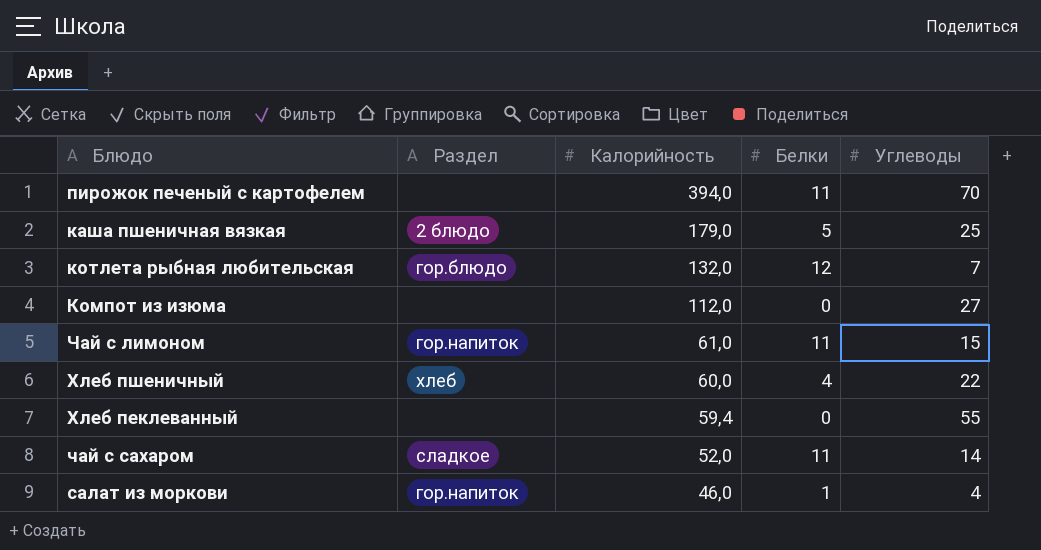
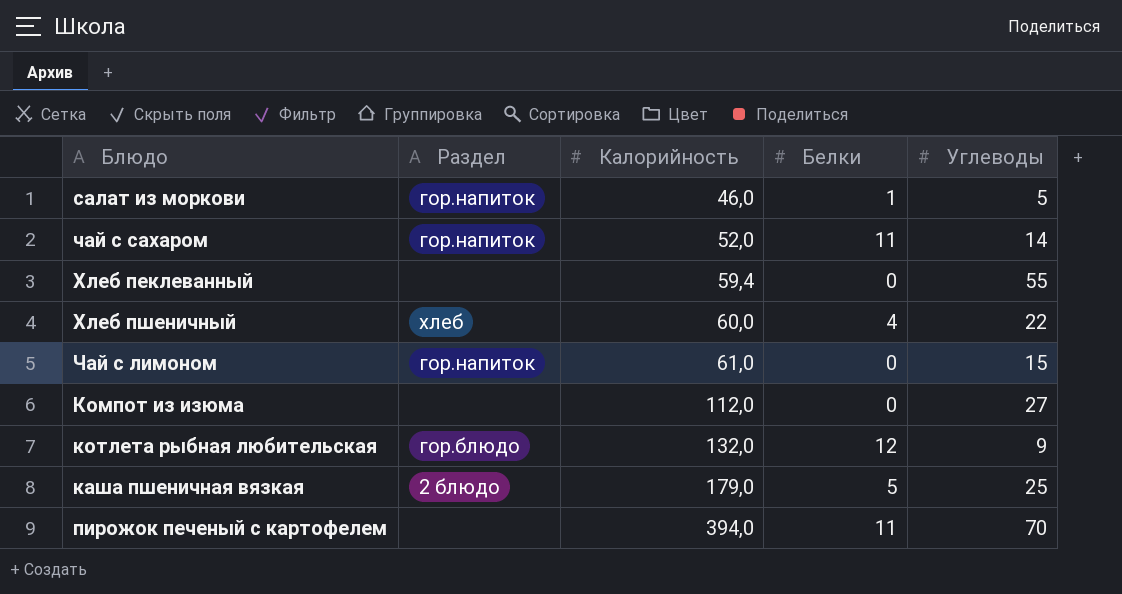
row order: Калорийность descending -> Калорийность ascending
салат из моркови | Углеводы: 4 -> 5
чай с сахаром | Раздел: сладкое -> гор.напиток
Чай с лимоном | Белки: 11 -> 0
котлета рыбная любительская | Углеводы: 7 -> 9

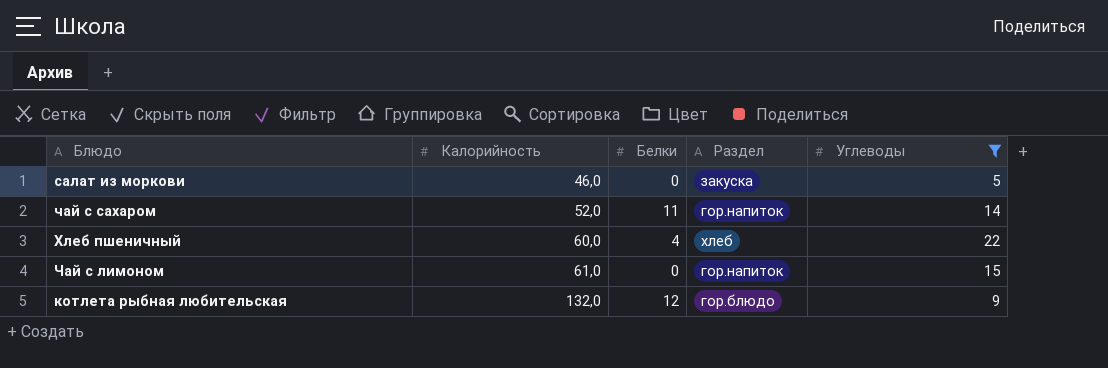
filter: none -> Углеводы <= 22
column Раздел | position: 2 -> 4
салат из моркови | Белки: 1 -> 0
салат из моркови | Раздел: гор.напиток -> закуска

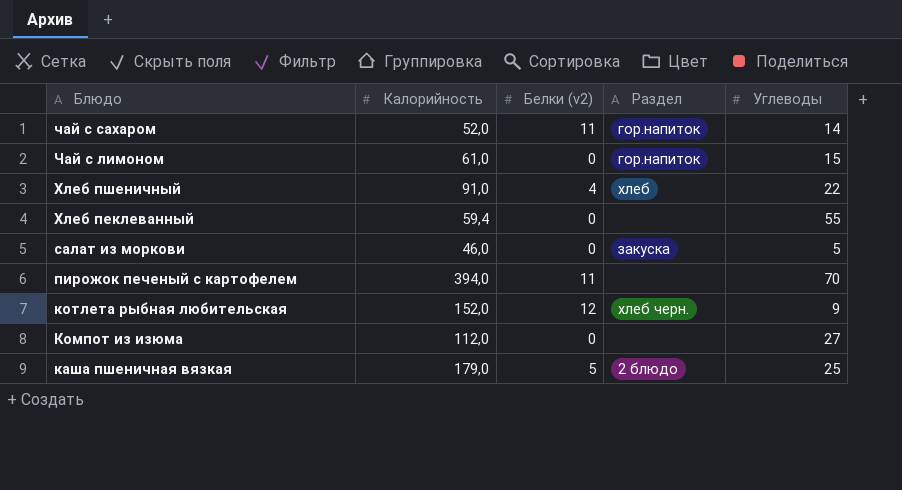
filter: Углеводы <= 22 -> none
row order: Калорийность ascending -> Блюдо descending
column name: Белки -> Белки (v2)
Хлеб пшеничный | Калорийность: 60,0 -> 91,0
котлета рыбная любительская | Калорийность: 132,0 -> 152,0
котлета рыбная любительская | Раздел: гор.блюдо -> хлеб черн.

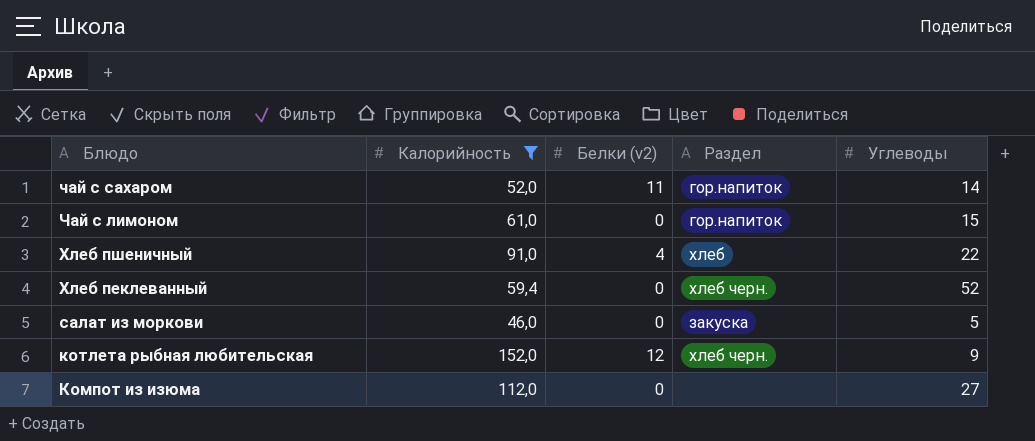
filter: none -> Калорийность <= 152,0
Хлеб пеклеванный | Раздел: none -> хлеб черн.
Хлеб пеклеванный | Углеводы: 55 -> 52

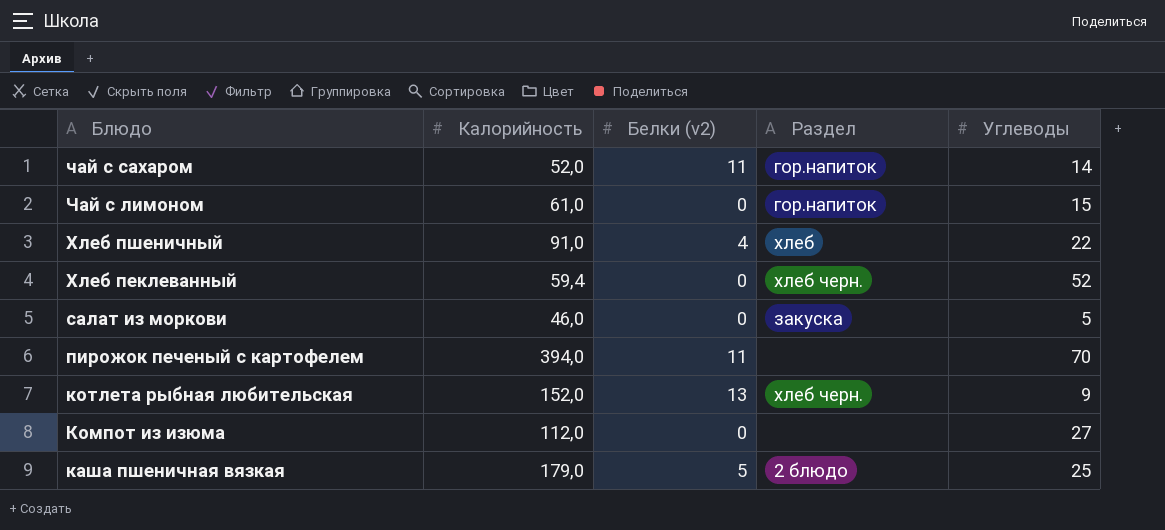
filter: Калорийность <= 152,0 -> none
котлета рыбная любительская | Белки (v2): 12 -> 13

